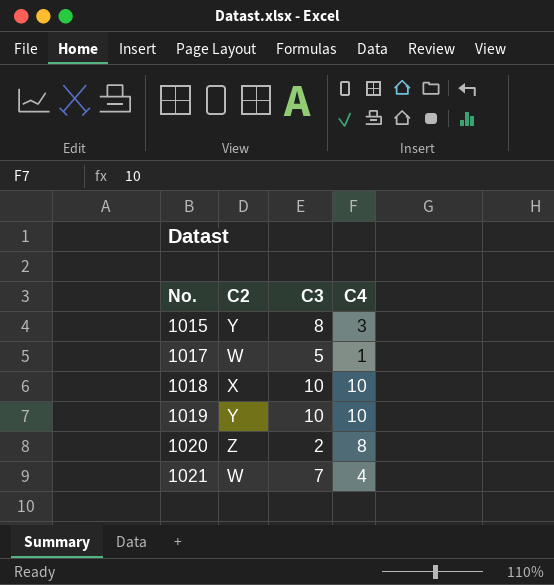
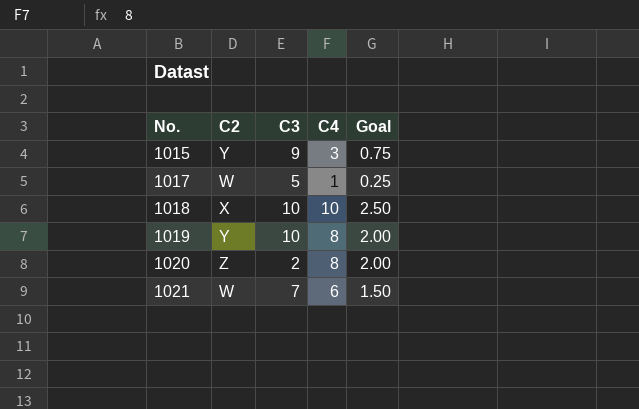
column Goal | formula: none -> [C4] * 0.25
1015 | C3: 8 -> 9
1019 | C4: 10 -> 8
1021 | C4: 4 -> 6

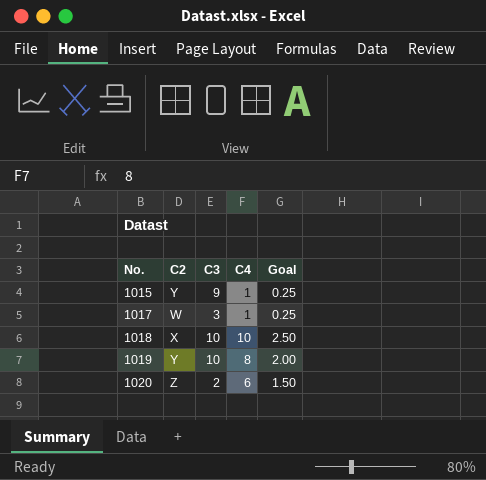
row 1021: W | 7 | 6 | 1.50 -> none
1015 | C4: 3 -> 1
1015 | Goal: 0.75 -> 0.25
1017 | C3: 5 -> 3
1020 | C4: 8 -> 6
1020 | Goal: 2.00 -> 1.50

